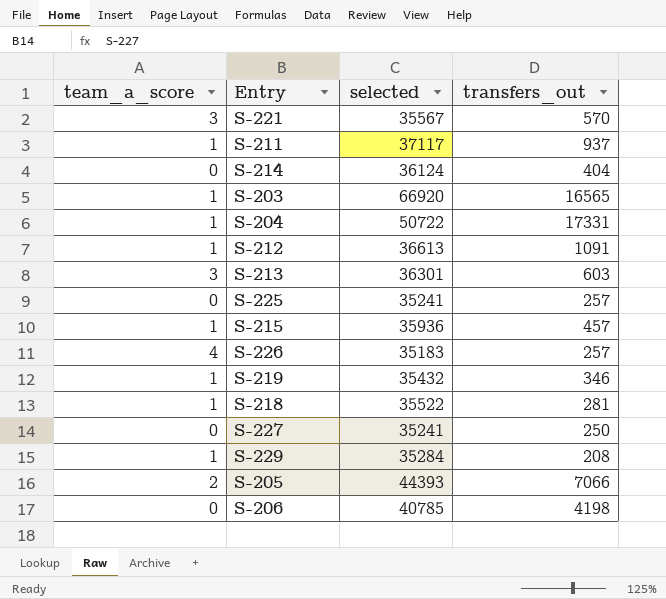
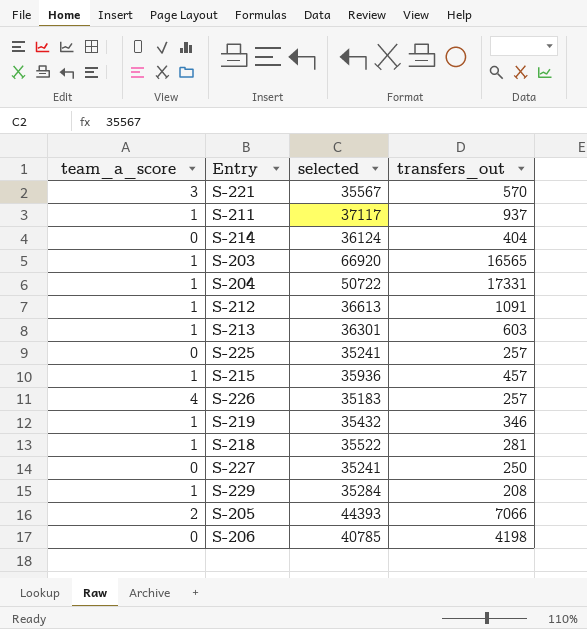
S-213 | team_a_score: 3 -> 1

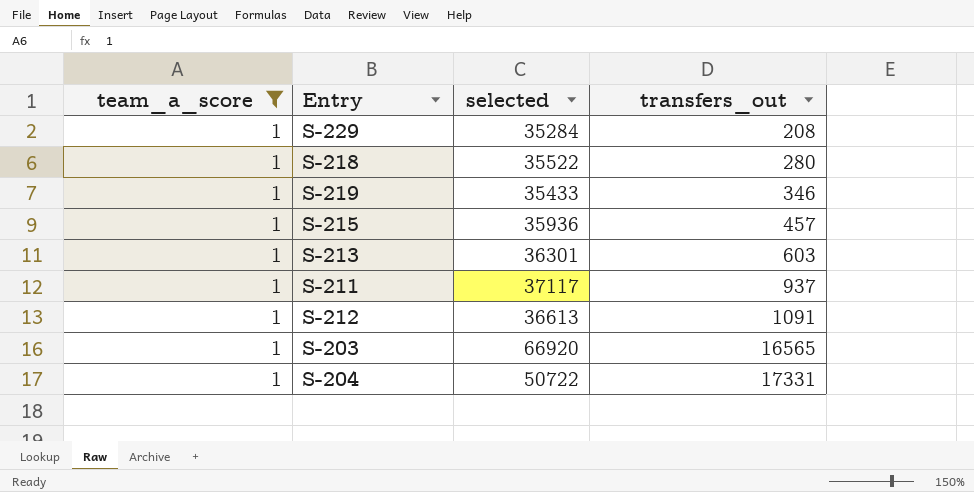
filter: none -> team_a_score = 1
row order: none -> transfers_out ascending
S-218 | transfers_out: 281 -> 280
S-219 | selected: 35432 -> 35433

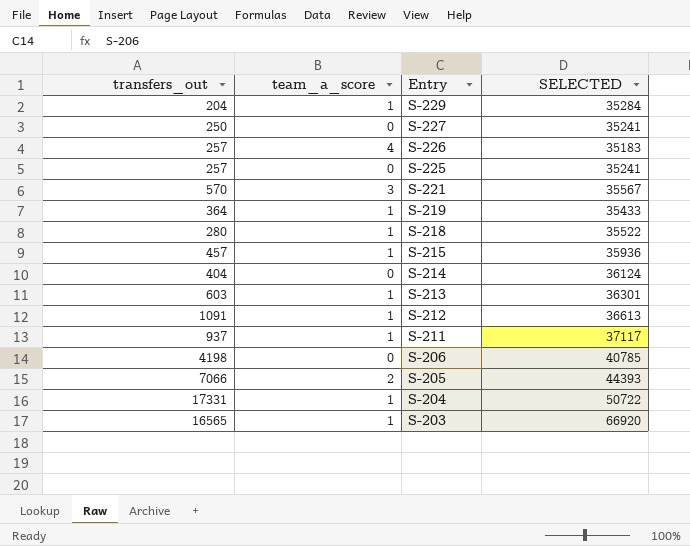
filter: team_a_score = 1 -> none
row order: transfers_out ascending -> Entry descending
column transfers_out | position: 4 -> 1
column name: selected -> SELECTED
S-229 | transfers_out: 208 -> 204
S-219 | transfers_out: 346 -> 364

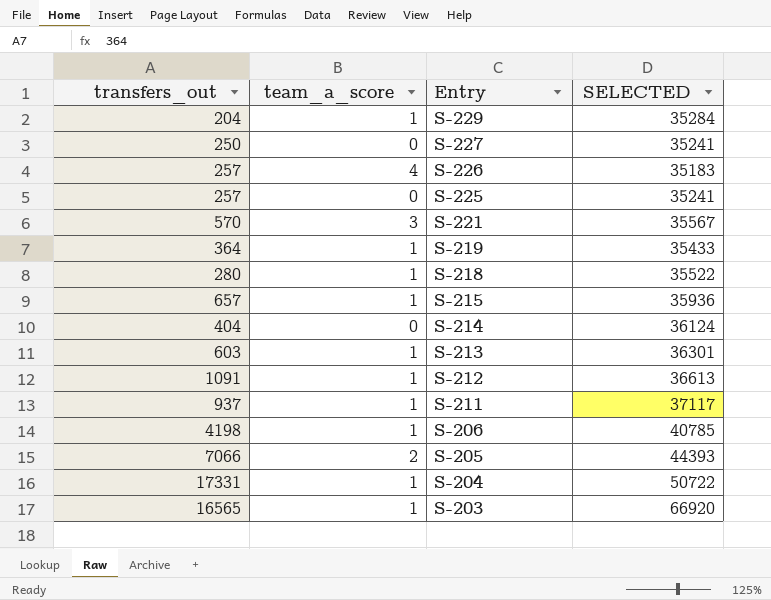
S-215 | transfers_out: 457 -> 657
S-206 | team_a_score: 0 -> 1

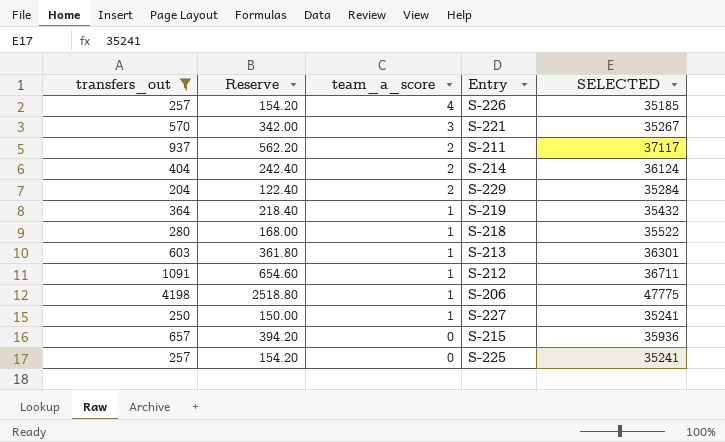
filter: none -> transfers_out <= 4198
row order: Entry descending -> team_a_score descending
column Reserve | formula: none -> [transfers_out] * 0.6
S-226 | SELECTED: 35183 -> 35185
S-221 | SELECTED: 35567 -> 35267
S-211 | team_a_score: 1 -> 2
S-214 | team_a_score: 0 -> 2
S-229 | team_a_score: 1 -> 2
S-219 | SELECTED: 35433 -> 35432
S-212 | SELECTED: 36613 -> 36711
S-206 | SELECTED: 40785 -> 47775
S-227 | team_a_score: 0 -> 1
S-215 | team_a_score: 1 -> 0

